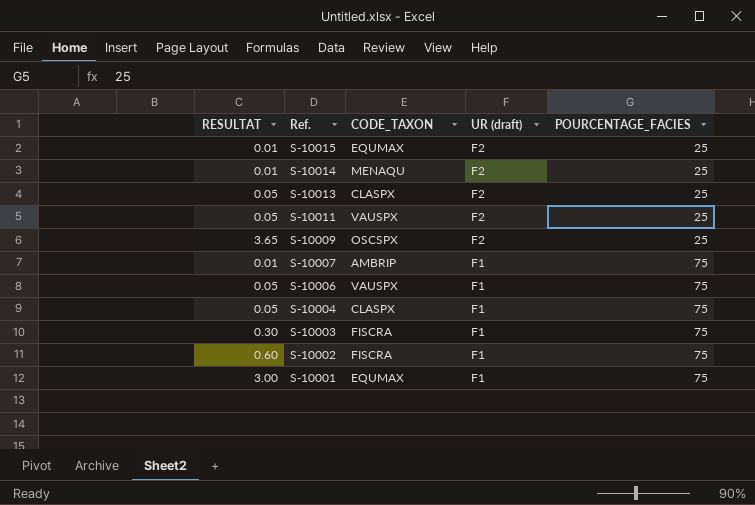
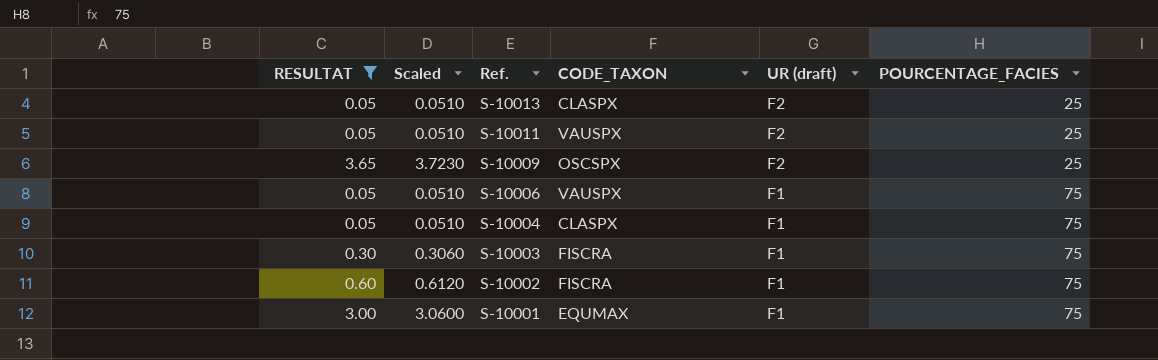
filter: none -> RESULTAT != 0.01
column Scaled | formula: none -> [RESULTAT] * 1.02

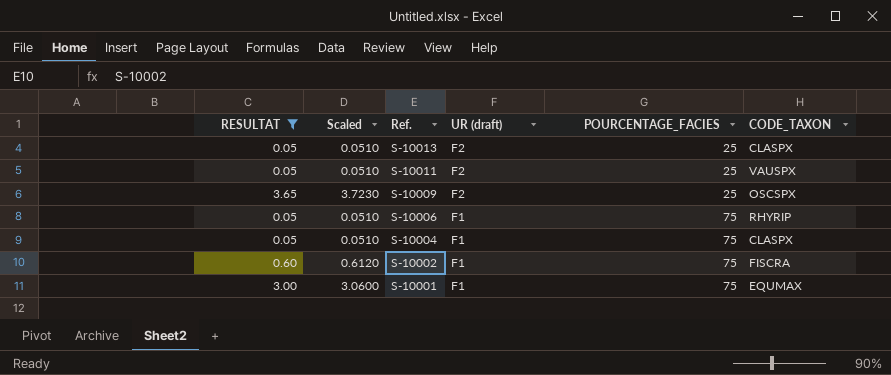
column CODE_TAXON | position: 4 -> 6
row S-10003: 0.30 | 0.3060 | FISCRA | F1 | 75 -> none
S-10006 | CODE_TAXON: VAUSPX -> RHYRIP

